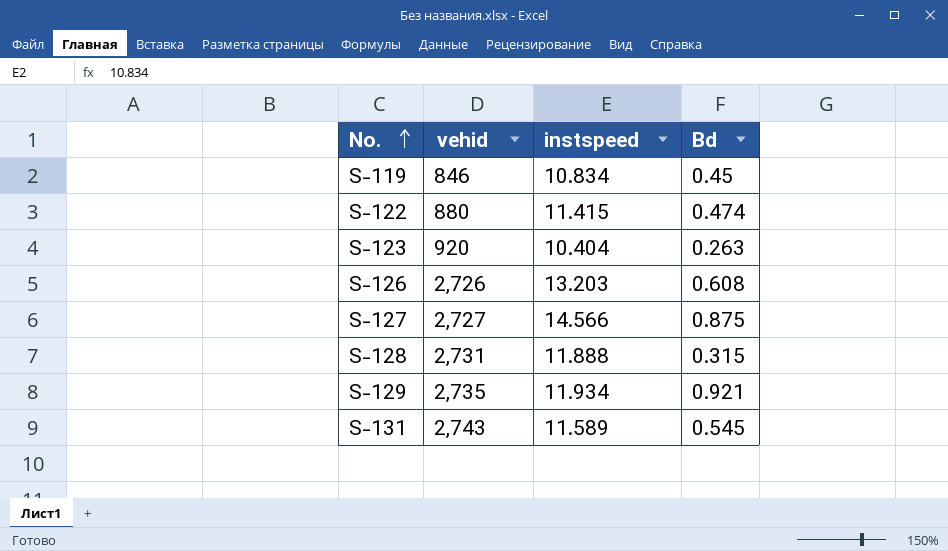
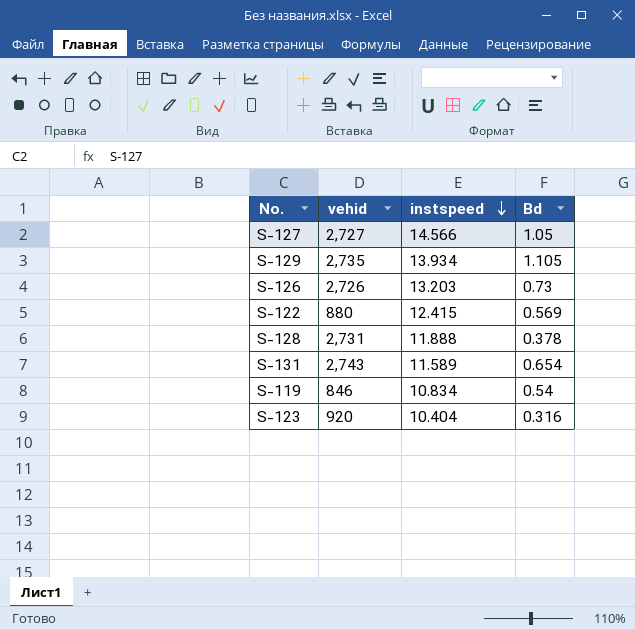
row order: No. ascending -> instspeed descending
S-127 | Bd: 0.875 -> 1.05
S-129 | instspeed: 11.934 -> 13.934
S-129 | Bd: 0.921 -> 1.105
S-126 | Bd: 0.608 -> 0.73
S-122 | instspeed: 11.415 -> 12.415
S-122 | Bd: 0.474 -> 0.569
S-128 | Bd: 0.315 -> 0.378
S-131 | Bd: 0.545 -> 0.654
S-119 | Bd: 0.45 -> 0.54
S-123 | Bd: 0.263 -> 0.316

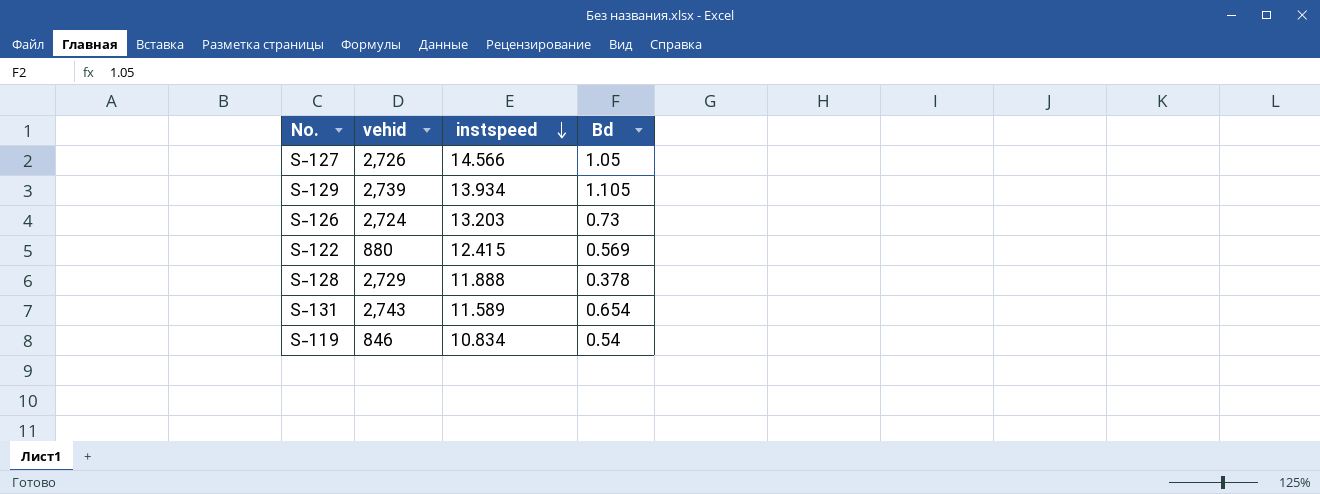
row S-123: 920 | 10.404 | 0.316 -> none
S-127 | vehid: 2,727 -> 2,726
S-129 | vehid: 2,735 -> 2,739
S-126 | vehid: 2,726 -> 2,724
S-128 | vehid: 2,731 -> 2,729

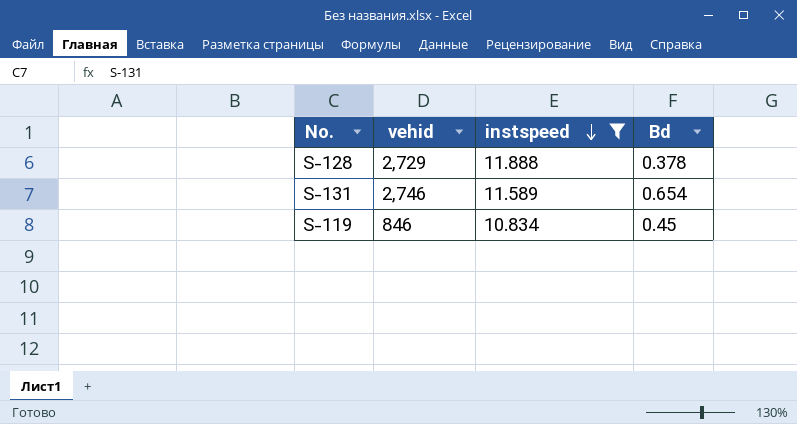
filter: none -> instspeed <= 11.888
S-131 | vehid: 2,743 -> 2,746
S-119 | Bd: 0.54 -> 0.45

